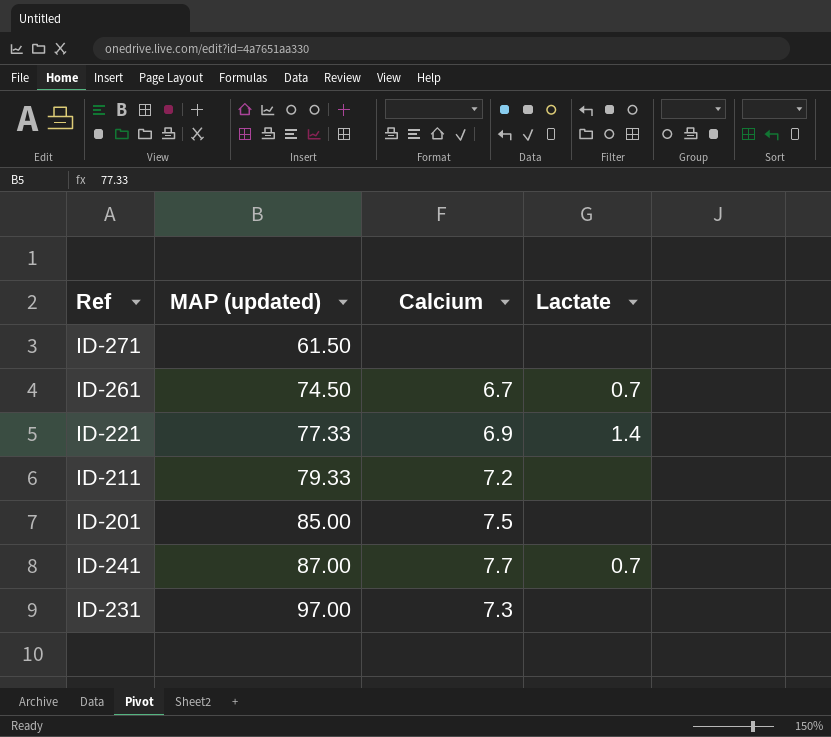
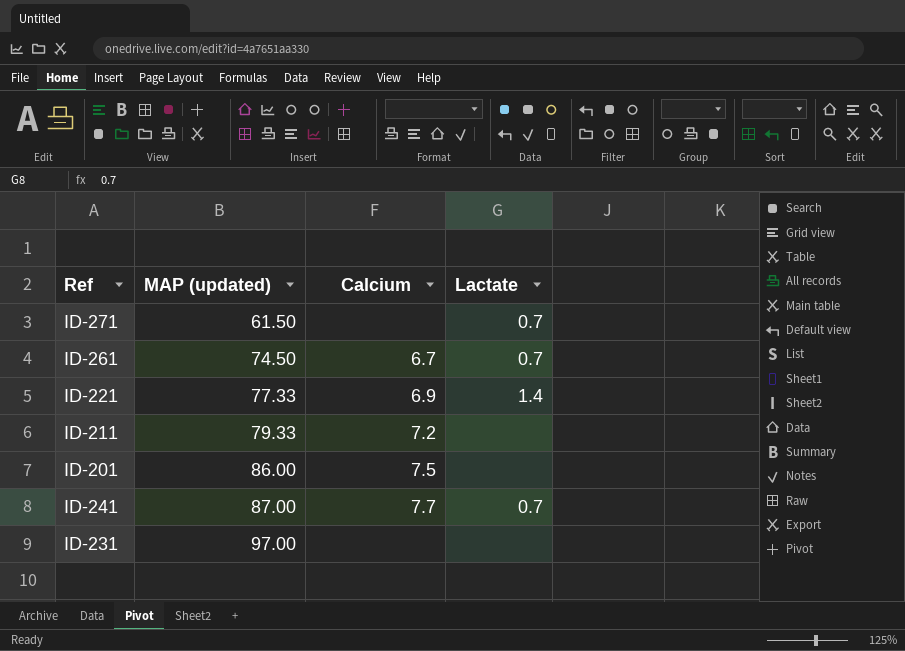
ID-271 | Lactate: none -> 0.7
ID-201 | MAP (updated): 85.00 -> 86.00
ID-231 | Calcium: 7.3 -> none

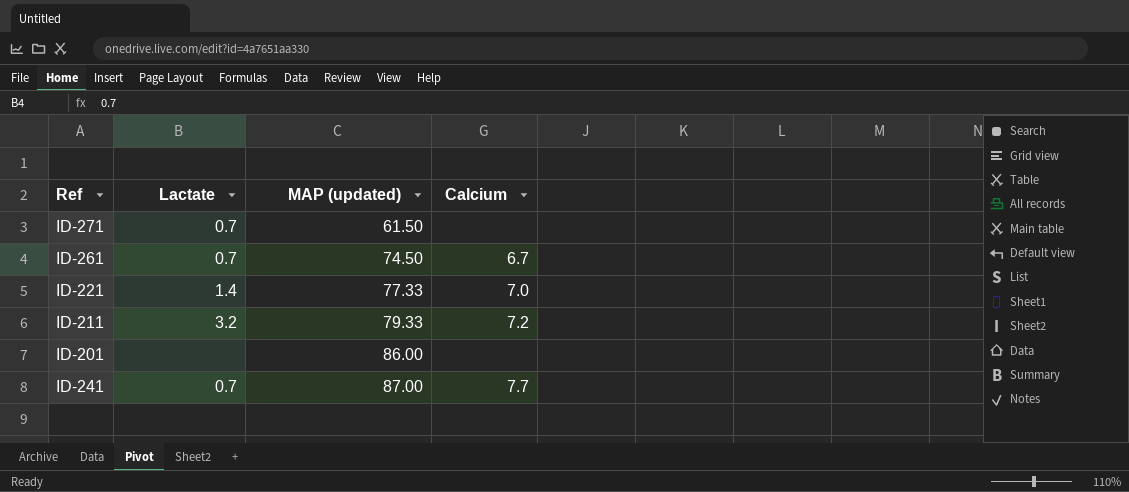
column Lactate | position: 4 -> 2
row ID-231: 97.00 | none | none -> none
ID-221 | Calcium: 6.9 -> 7.0
ID-211 | Lactate: none -> 3.2
ID-201 | Calcium: 7.5 -> none

